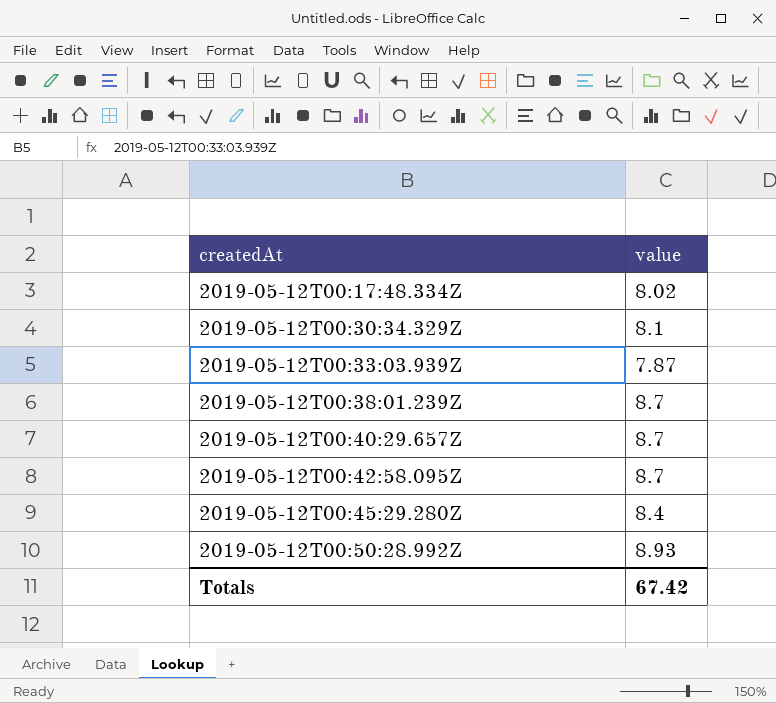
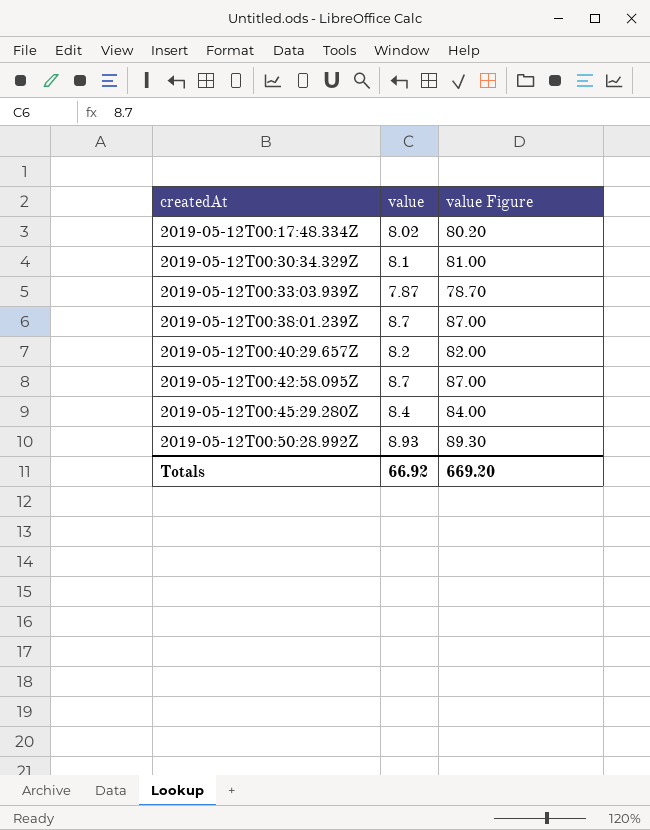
column value Figure | formula: none -> [value] * 10
2019-05-12T00:40:29.657Z | value: 8.7 -> 8.2
Totals | value: 67.42 -> 66.92

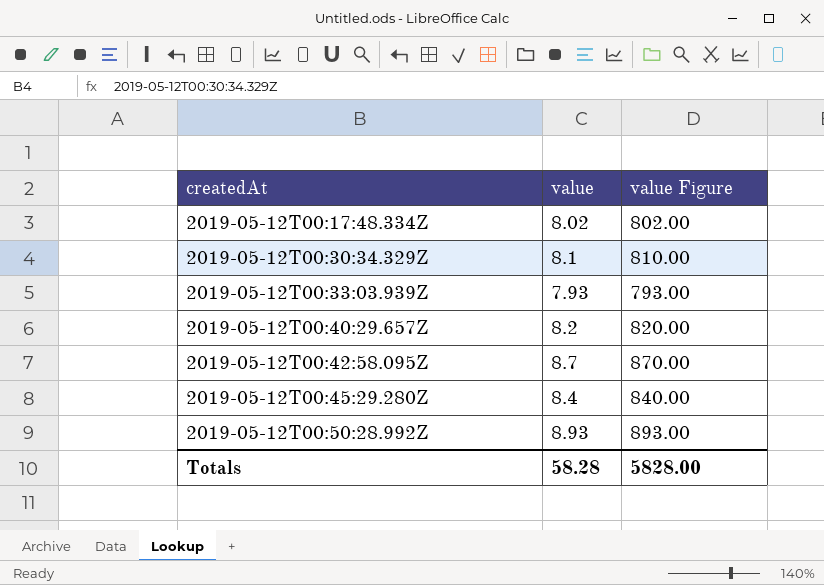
column value Figure | formula: [value] * 10 -> [value] * 100
row 2019-05-12T00:38:01.239Z: 8.7 | 87.00 -> none
2019-05-12T00:33:03.939Z | value: 7.87 -> 7.93
Totals | value: 66.92 -> 58.28
Totals | value Figure: 669.20 -> 5828.00

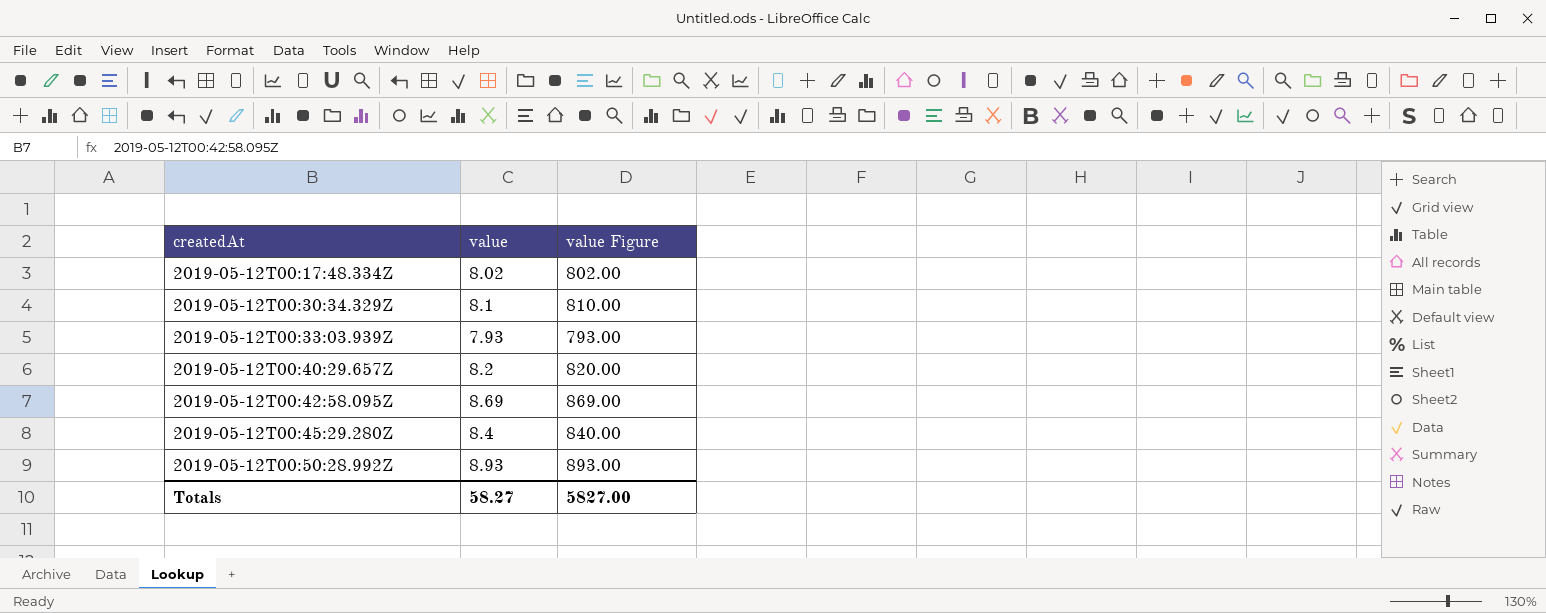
2019-05-12T00:42:58.095Z | value: 8.7 -> 8.69
2019-05-12T00:42:58.095Z | value Figure: 870.00 -> 869.00
Totals | value: 58.28 -> 58.27
Totals | value Figure: 5828.00 -> 5827.00

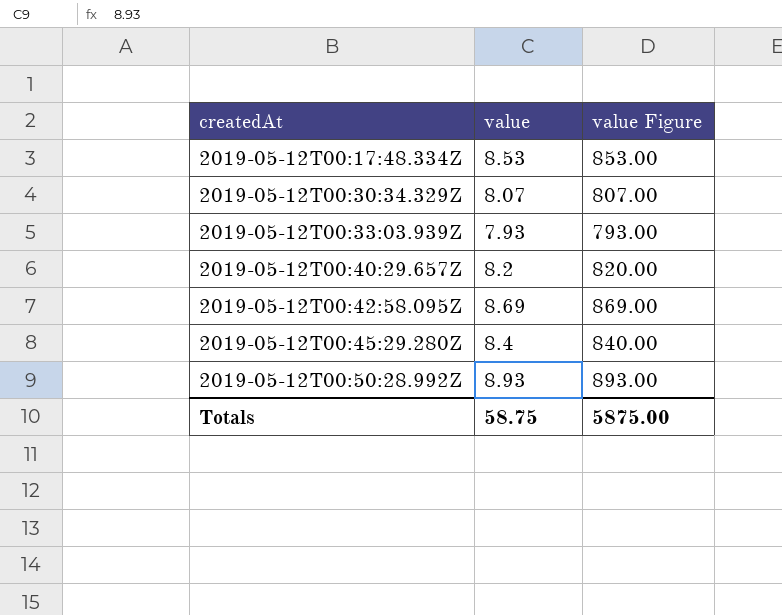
2019-05-12T00:17:48.334Z | value: 8.02 -> 8.53
2019-05-12T00:17:48.334Z | value Figure: 802.00 -> 853.00
2019-05-12T00:30:34.329Z | value: 8.1 -> 8.07
2019-05-12T00:30:34.329Z | value Figure: 810.00 -> 807.00
Totals | value: 58.27 -> 58.75
Totals | value Figure: 5827.00 -> 5875.00

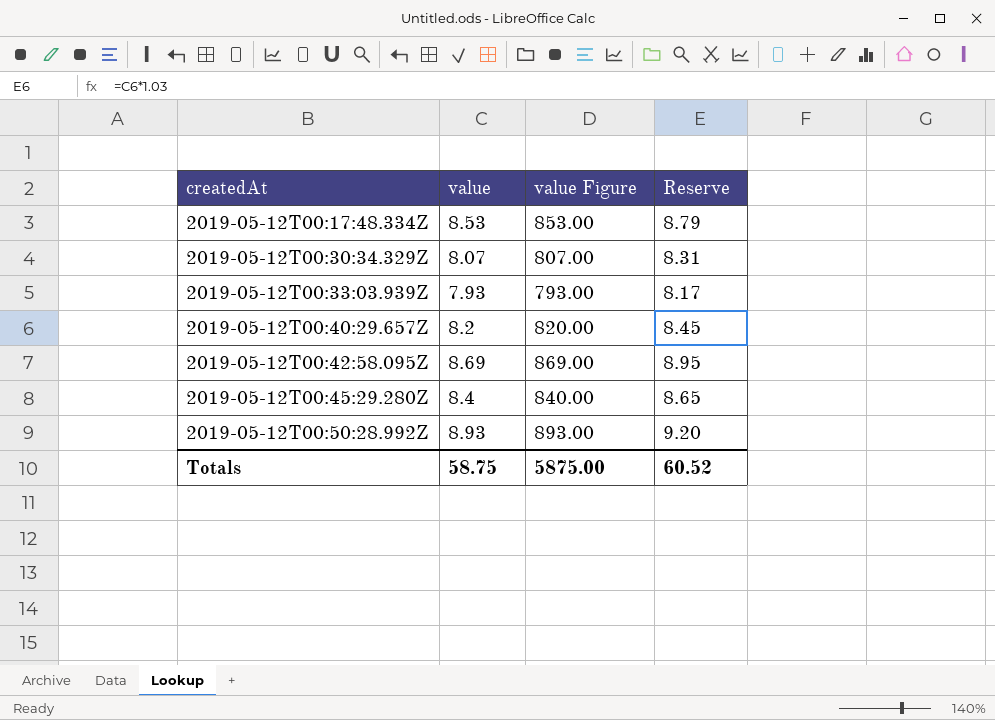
column Reserve | formula: none -> [value] * 1.03

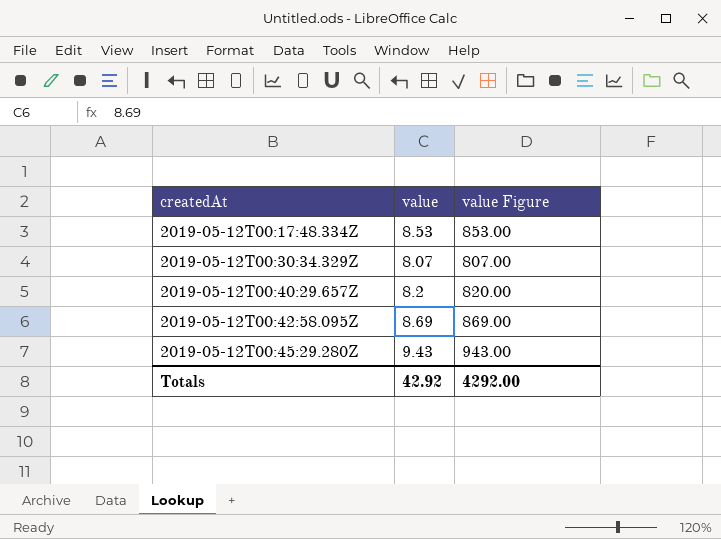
column Reserve | formula: [value] * 1.03 -> none
row 2019-05-12T00:33:03.939Z: 7.93 | 793.00 | 8.17 -> none
row 2019-05-12T00:50:28.992Z: 8.93 | 893.00 | 9.20 -> none
2019-05-12T00:45:29.280Z | value: 8.4 -> 9.43
2019-05-12T00:45:29.280Z | value Figure: 840.00 -> 943.00
Totals | value: 58.75 -> 42.92
Totals | value Figure: 5875.00 -> 4292.00

